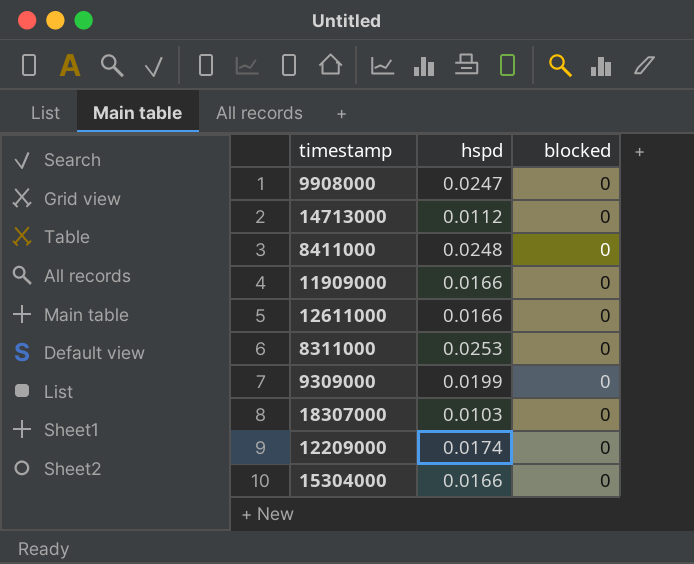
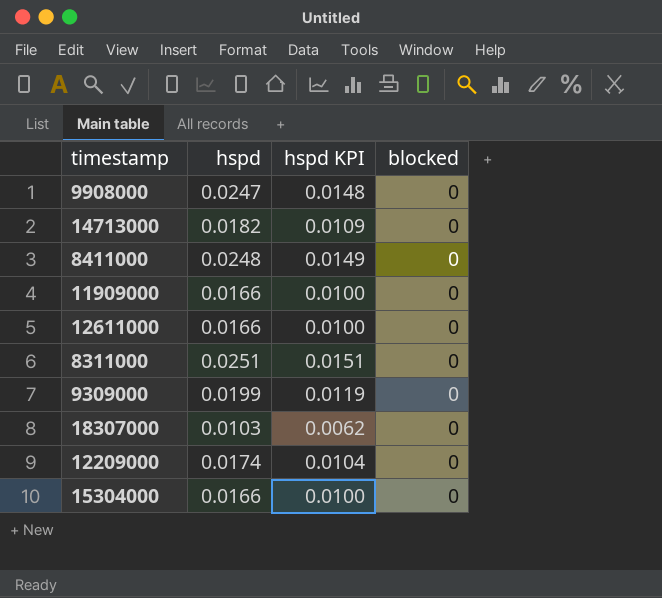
column hspd KPI | formula: none -> [hspd] * 0.6
14713000 | hspd: 0.0112 -> 0.0182
8311000 | hspd: 0.0253 -> 0.0251

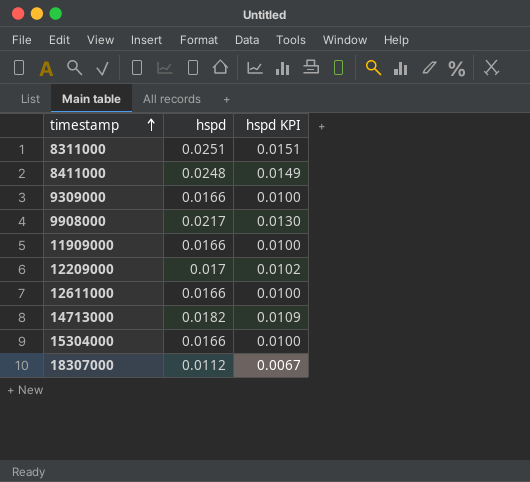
row order: none -> timestamp ascending
column blocked | position: 4 -> none
9309000 | hspd: 0.0199 -> 0.0166
9309000 | hspd KPI: 0.0119 -> 0.0100
9908000 | hspd: 0.0247 -> 0.0217
9908000 | hspd KPI: 0.0148 -> 0.0130
12209000 | hspd: 0.0174 -> 0.017
12209000 | hspd KPI: 0.0104 -> 0.0102
18307000 | hspd: 0.0103 -> 0.0112
18307000 | hspd KPI: 0.0062 -> 0.0067

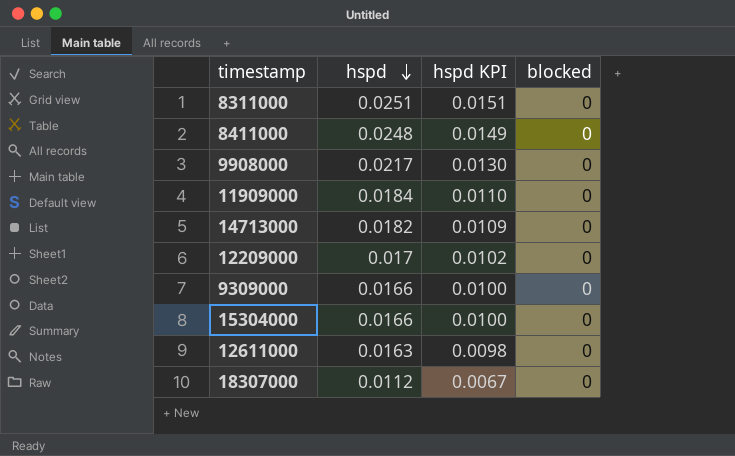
row order: timestamp ascending -> hspd descending
column blocked | position: none -> 4
11909000 | hspd: 0.0166 -> 0.0184
11909000 | hspd KPI: 0.0100 -> 0.0110
12611000 | hspd: 0.0166 -> 0.0163
12611000 | hspd KPI: 0.0100 -> 0.0098

